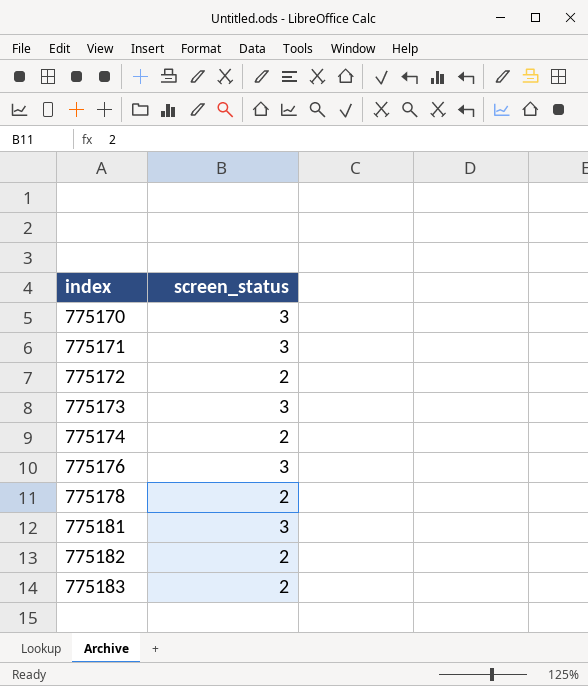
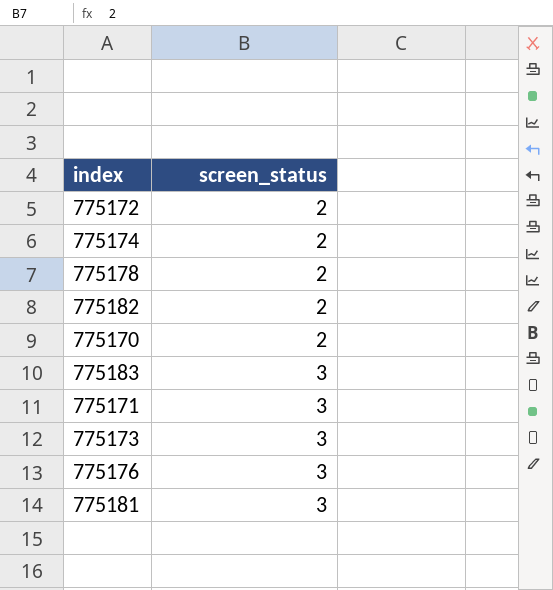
row order: index ascending -> screen_status ascending
775170 | screen_status: 3 -> 2
775183 | screen_status: 2 -> 3

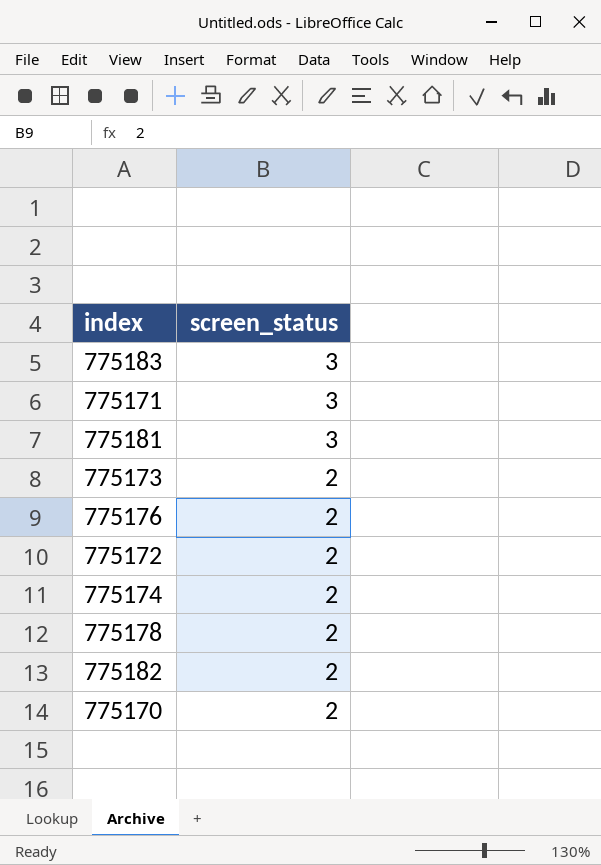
row order: screen_status ascending -> screen_status descending
775173 | screen_status: 3 -> 2
775176 | screen_status: 3 -> 2

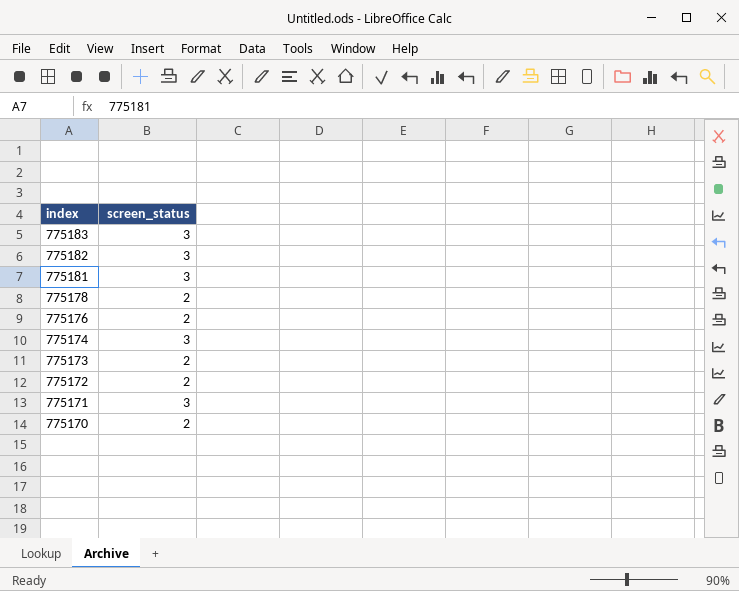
row order: screen_status descending -> index descending
775182 | screen_status: 2 -> 3
775174 | screen_status: 2 -> 3

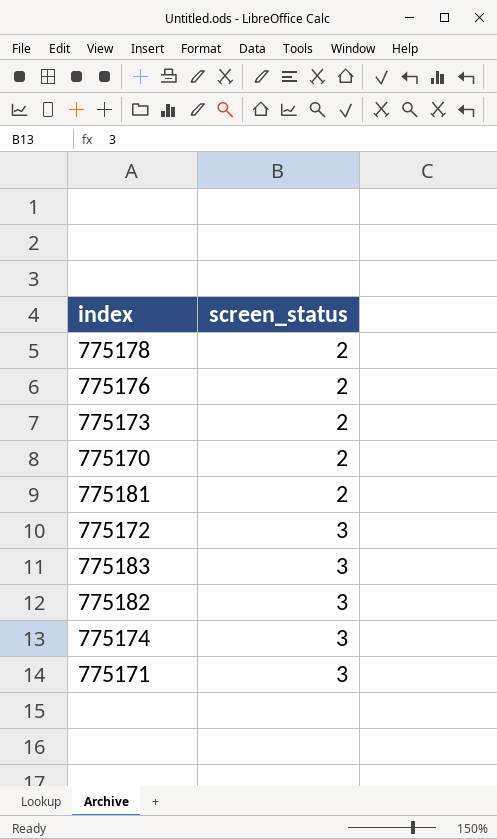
row order: index descending -> screen_status ascending
775181 | screen_status: 3 -> 2
775172 | screen_status: 2 -> 3

